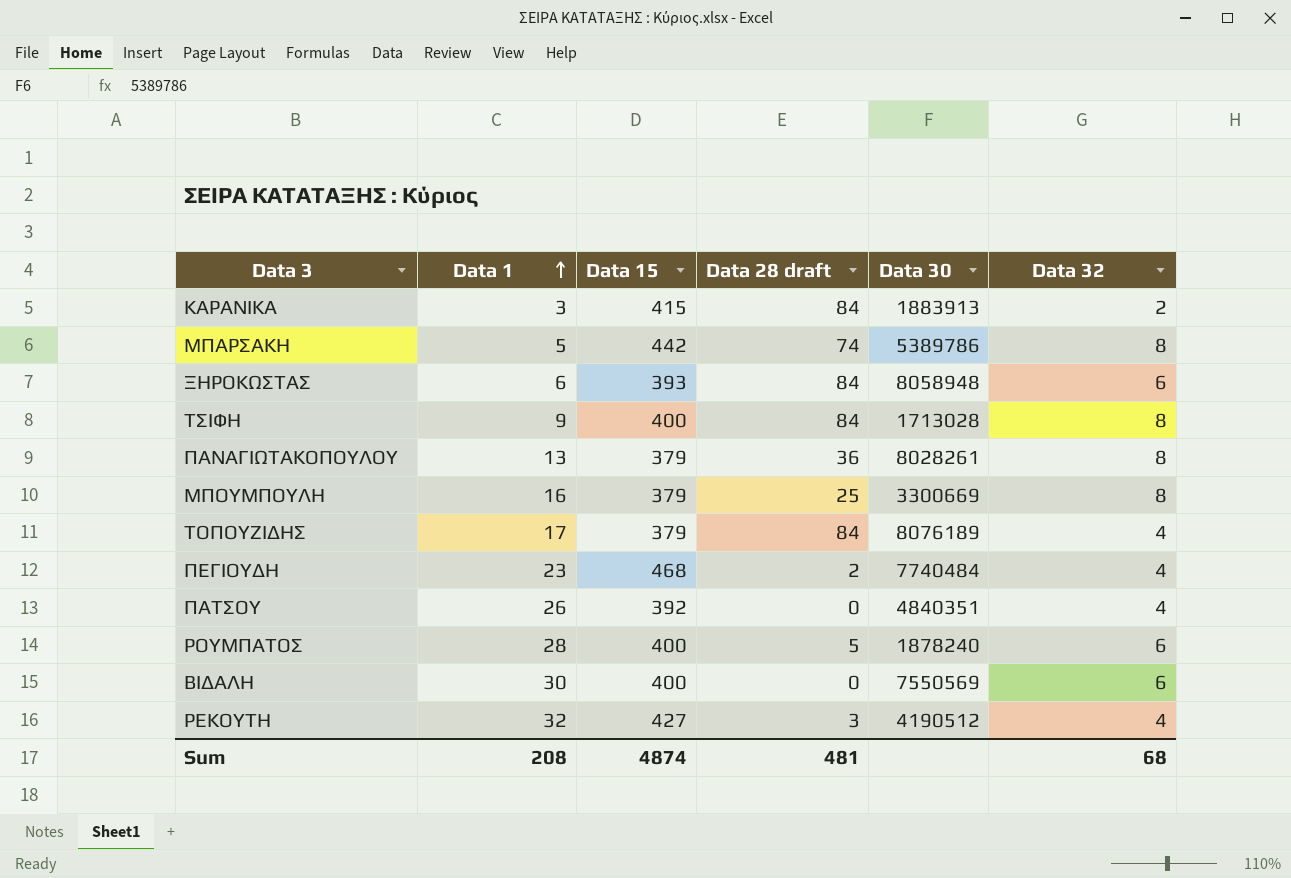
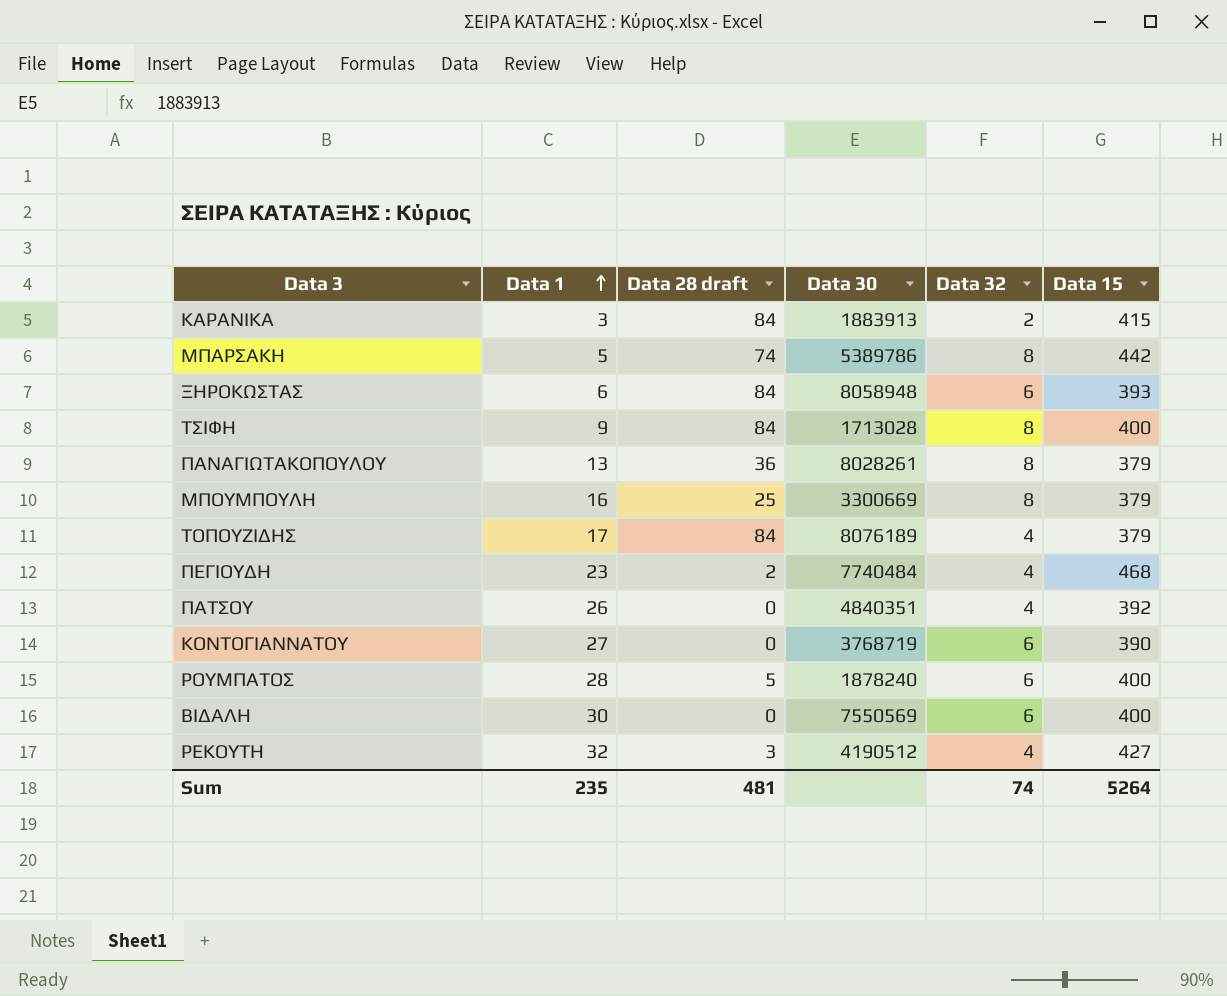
column Data 15 | position: 3 -> 6
row ΚΟΝΤΟΓΙΑΝΝΑΤΟΥ: none -> 27 | 0 | 3768719 | 6 | 390
Sum | Data 1: 208 -> 235
Sum | Data 32: 68 -> 74
Sum | Data 15: 4874 -> 5264

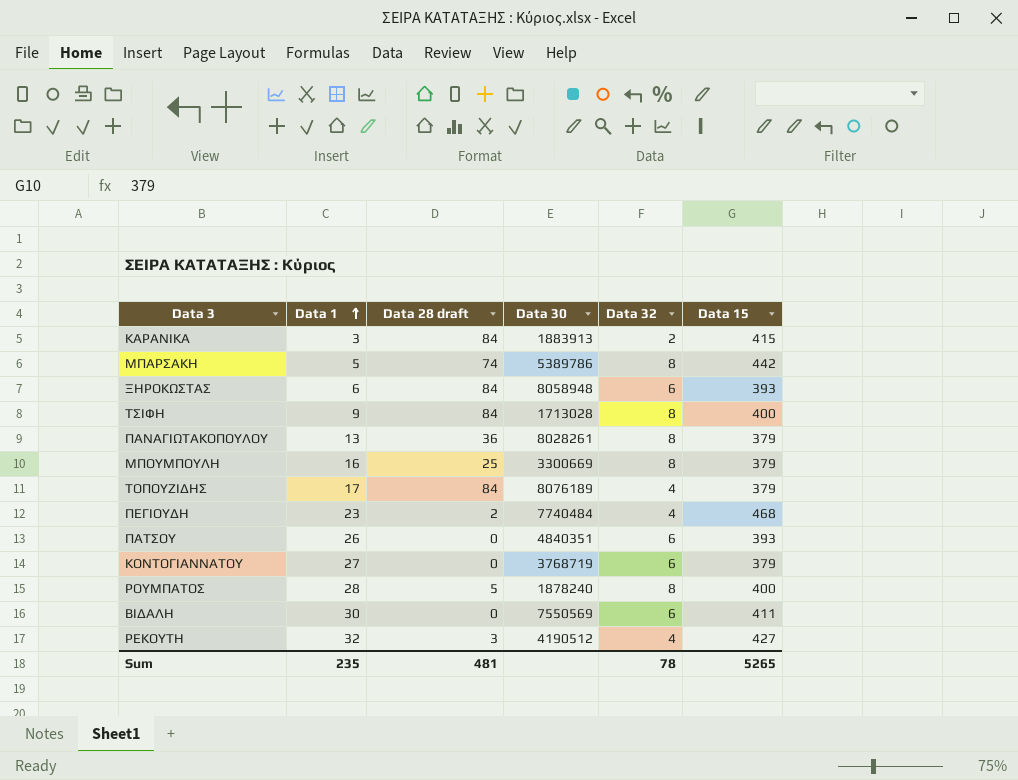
ΠΑΤΣΟΥ | Data 32: 4 -> 6
ΠΑΤΣΟΥ | Data 15: 392 -> 393
ΚΟΝΤΟΓΙΑΝΝΑΤΟΥ | Data 15: 390 -> 379
ΡΟΥΜΠΑΤΟΣ | Data 32: 6 -> 8
ΒΙΔΑΛΗ | Data 15: 400 -> 411
Sum | Data 32: 74 -> 78
Sum | Data 15: 5264 -> 5265

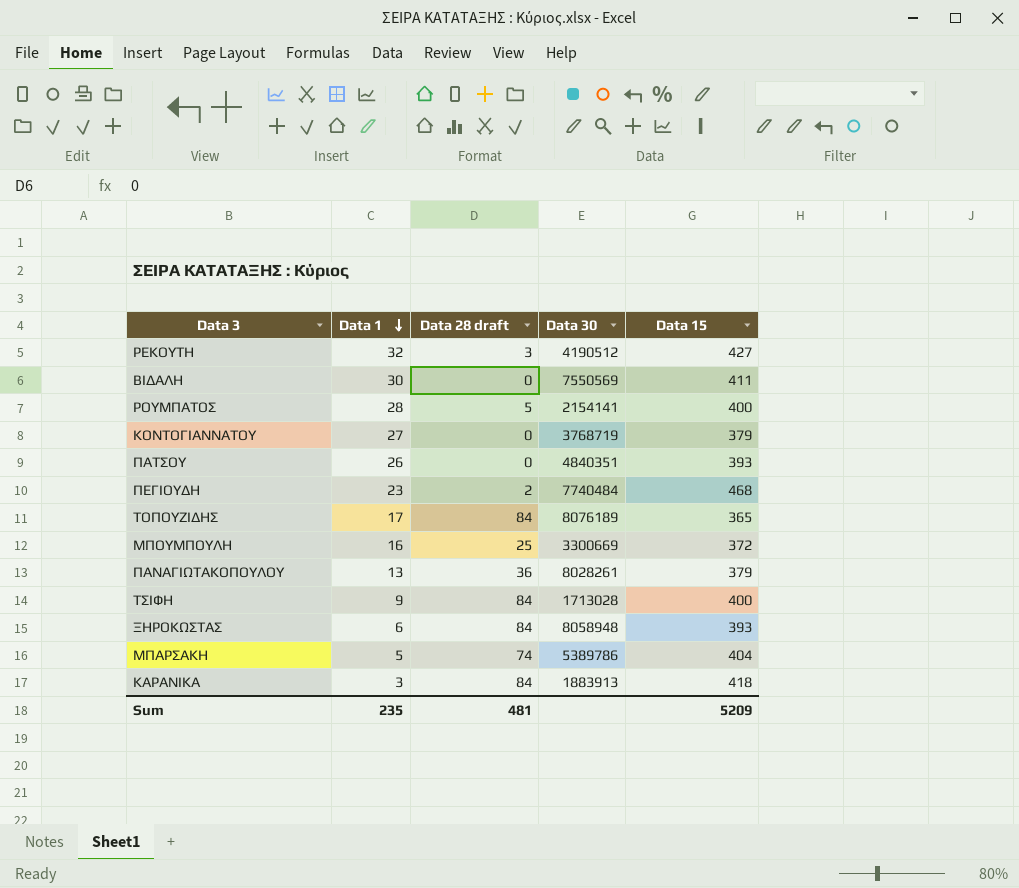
row order: Data 1 ascending -> Data 1 descending
column Data 32 | position: 5 -> none
ΡΟΥΜΠΑΤΟΣ | Data 30: 1878240 -> 2154141
ΤΟΠΟΥΖΙΔΗΣ | Data 15: 379 -> 365
ΜΠΟΥΜΠΟΥΛΗ | Data 15: 379 -> 372
ΜΠΑΡΣΑΚΗ | Data 15: 442 -> 404
ΚΑΡΑΝΙΚΑ | Data 15: 415 -> 418
Sum | Data 15: 5265 -> 5209

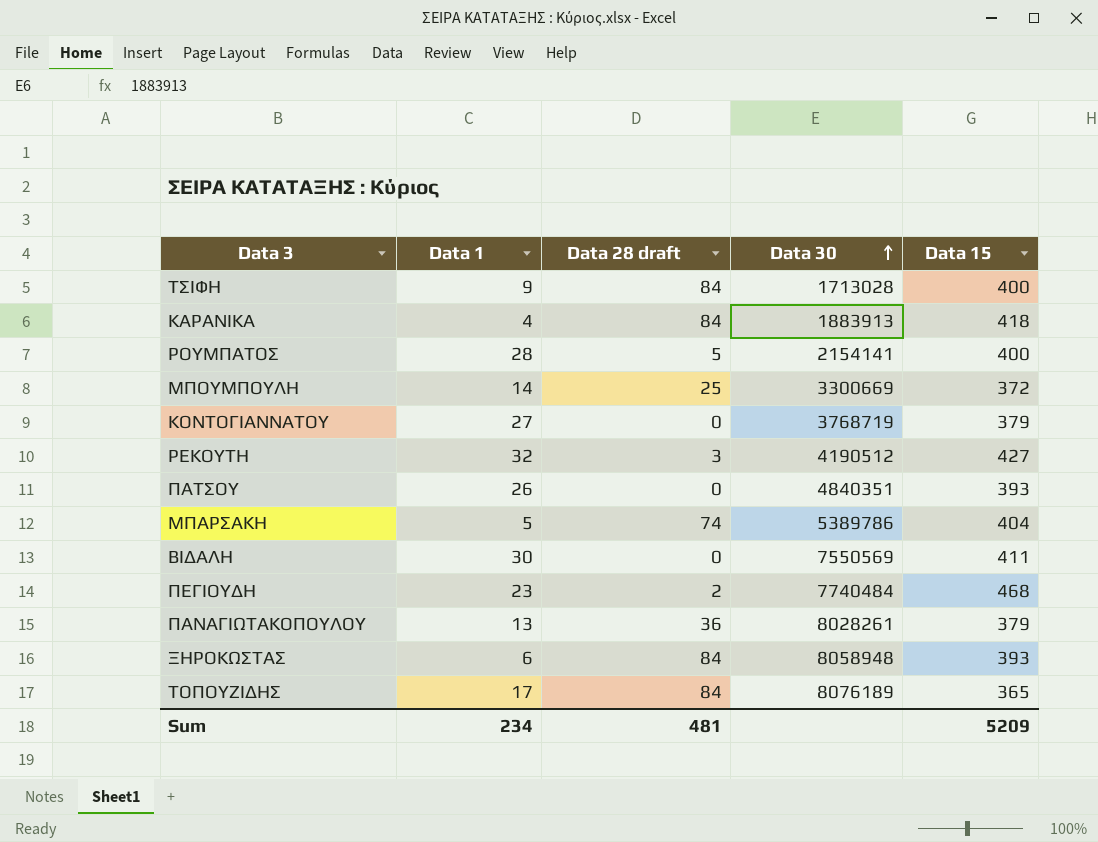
row order: Data 1 descending -> Data 30 ascending
ΚΑΡΑΝΙΚΑ | Data 1: 3 -> 4
ΜΠΟΥΜΠΟΥΛΗ | Data 1: 16 -> 14
Sum | Data 1: 235 -> 234

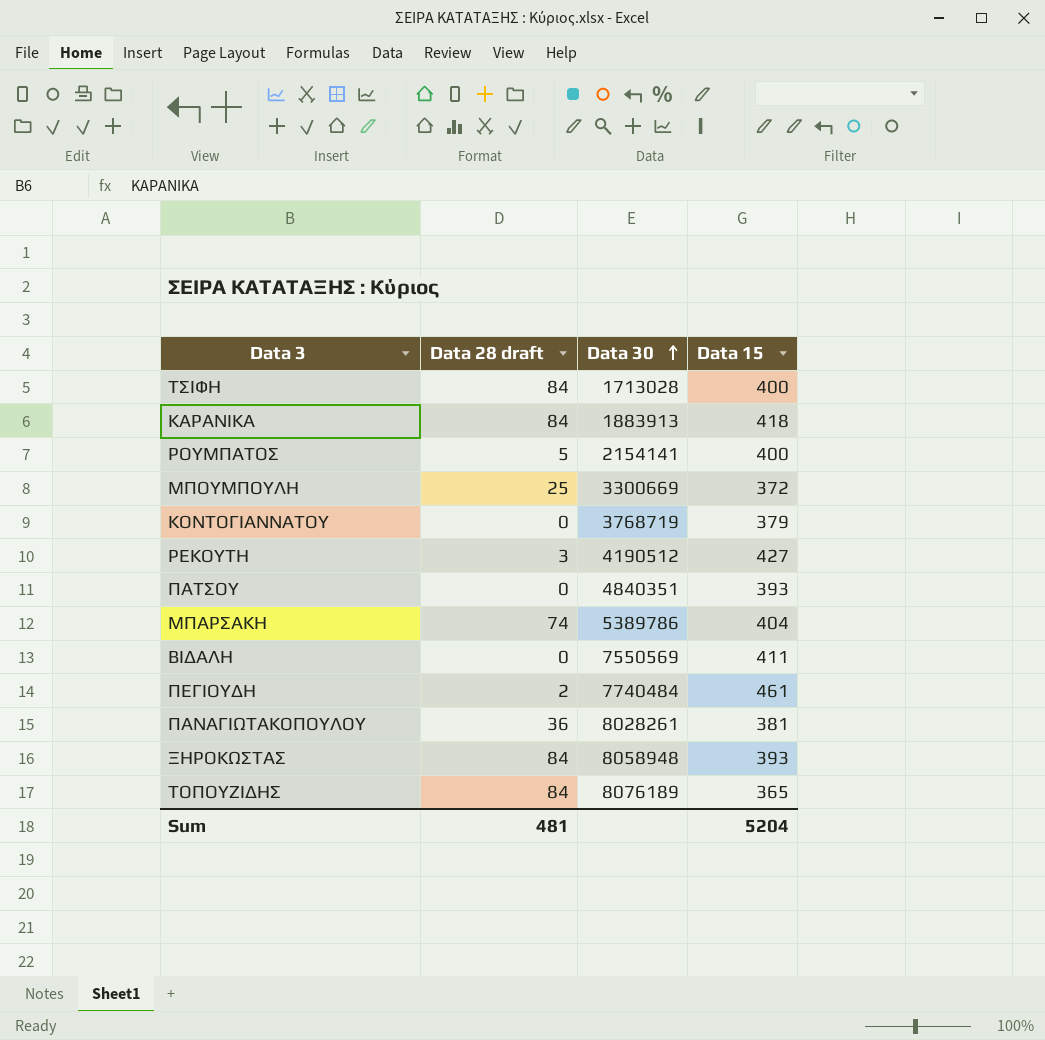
column Data 1 | position: 2 -> none
ΠΕΓΙΟΥΔΗ | Data 15: 468 -> 461
ΠΑΝΑΓΙΩΤΑΚΟΠΟΥΛΟΥ | Data 15: 379 -> 381
Sum | Data 15: 5209 -> 5204

